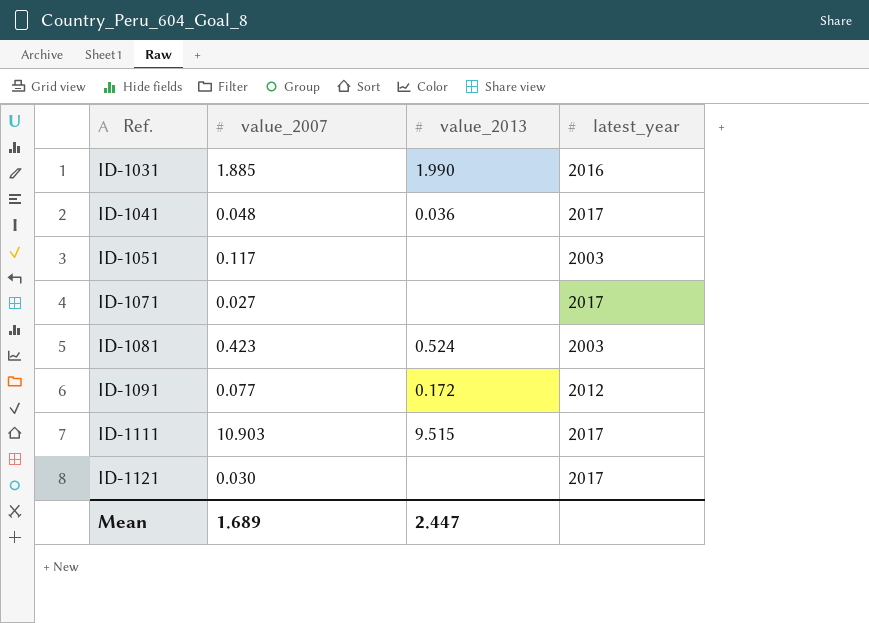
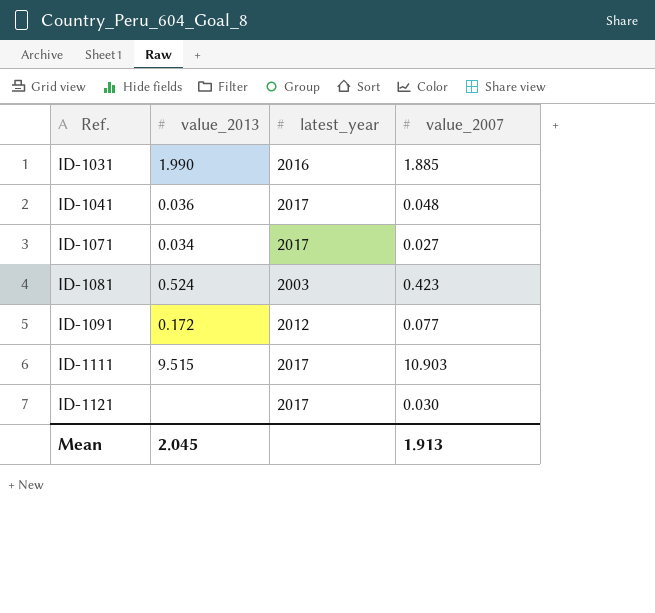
column value_2007 | position: 2 -> 4
row ID-1051: 0.117 | none | 2003 -> none
ID-1071 | value_2013: none -> 0.034
Mean | value_2013: 2.447 -> 2.045
Mean | value_2007: 1.689 -> 1.913

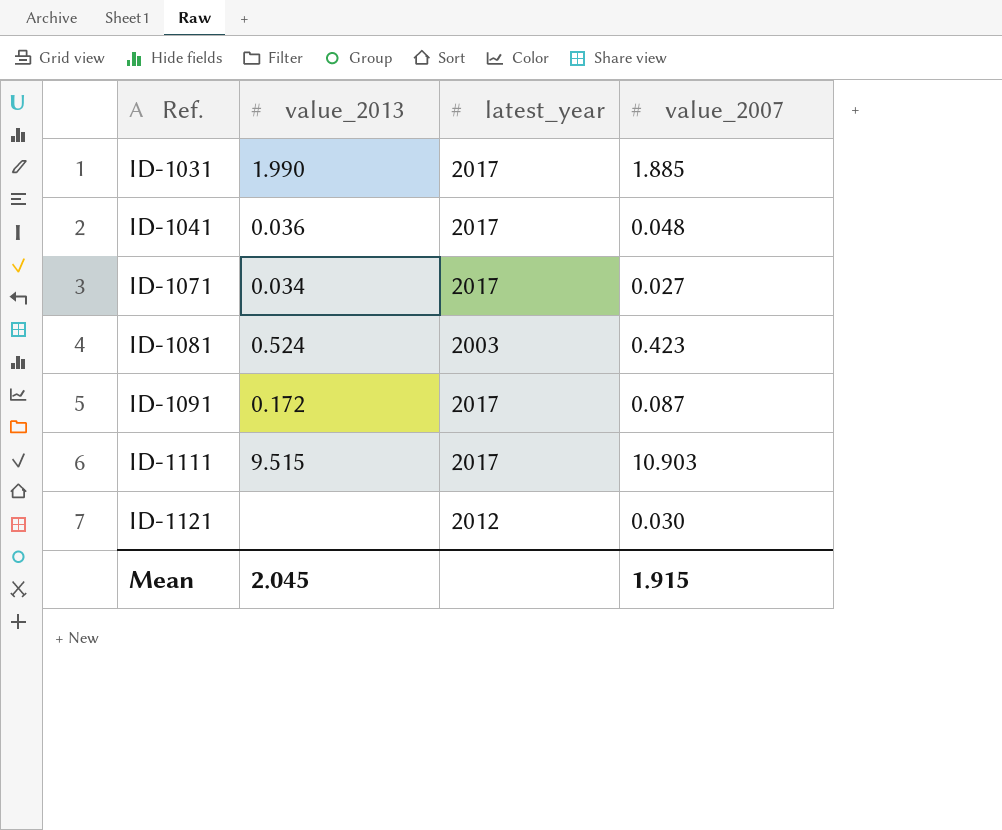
ID-1031 | latest_year: 2016 -> 2017
ID-1091 | latest_year: 2012 -> 2017
ID-1091 | value_2007: 0.077 -> 0.087
ID-1121 | latest_year: 2017 -> 2012
Mean | value_2007: 1.913 -> 1.915

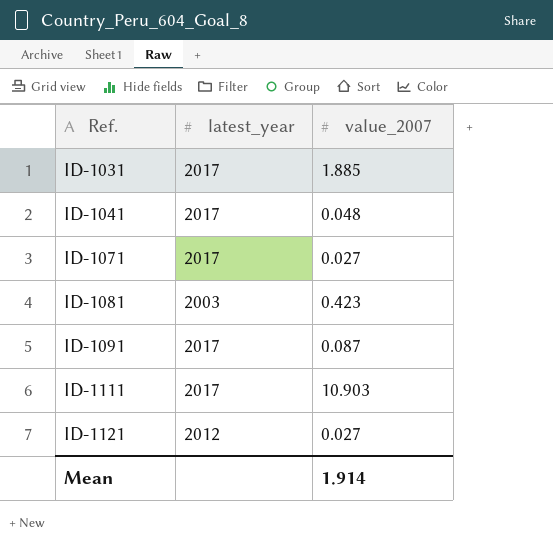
column value_2013 | position: 2 -> none
ID-1121 | value_2007: 0.030 -> 0.027
Mean | value_2007: 1.915 -> 1.914

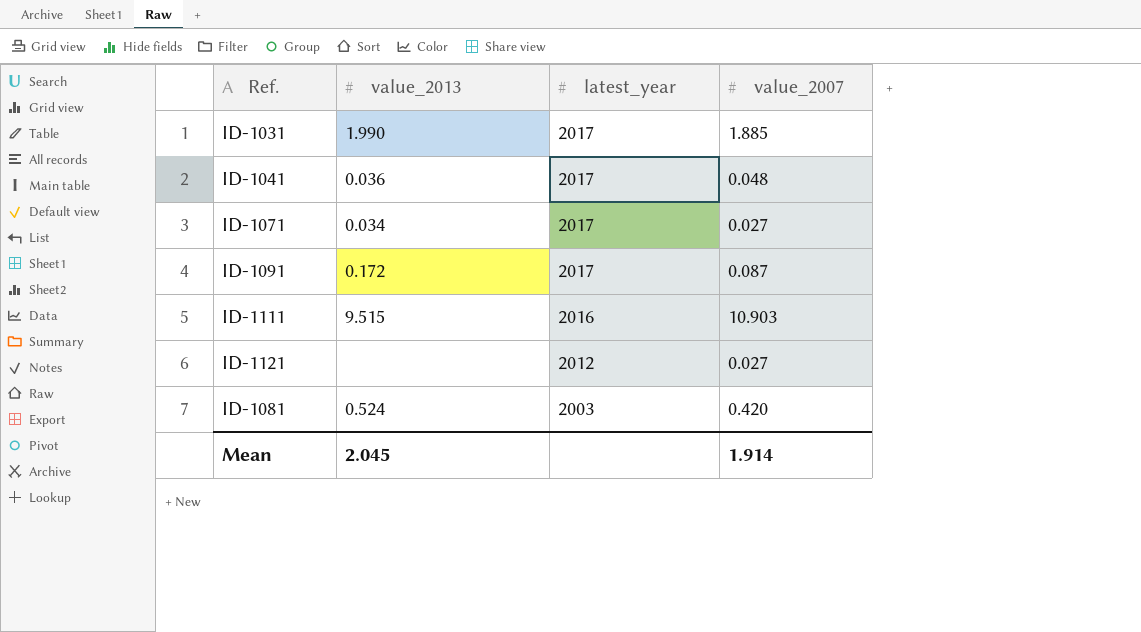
row order: Ref. ascending -> latest_year descending
column value_2013 | position: none -> 2
ID-1111 | latest_year: 2017 -> 2016
ID-1081 | value_2007: 0.423 -> 0.420

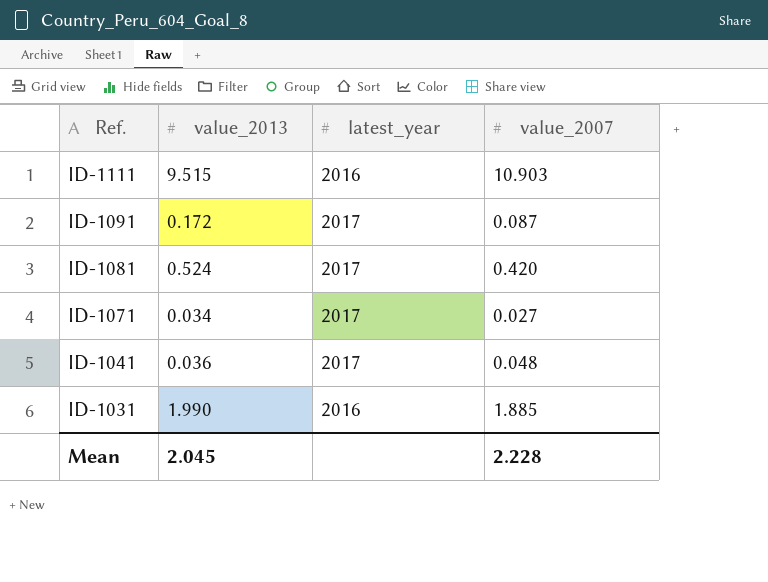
row order: latest_year descending -> Ref. descending
row ID-1121: none | 2012 | 0.027 -> none
ID-1081 | latest_year: 2003 -> 2017
ID-1031 | latest_year: 2017 -> 2016
Mean | value_2007: 1.914 -> 2.228

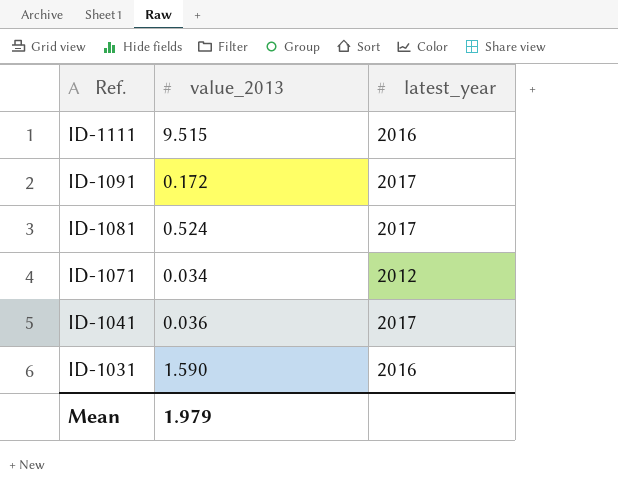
column value_2007 | position: 4 -> none
ID-1071 | latest_year: 2017 -> 2012
ID-1031 | value_2013: 1.990 -> 1.590
Mean | value_2013: 2.045 -> 1.979

